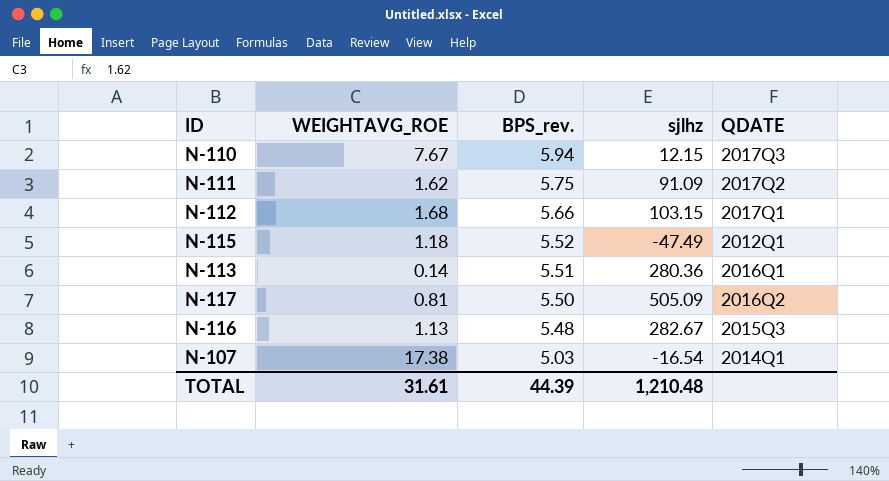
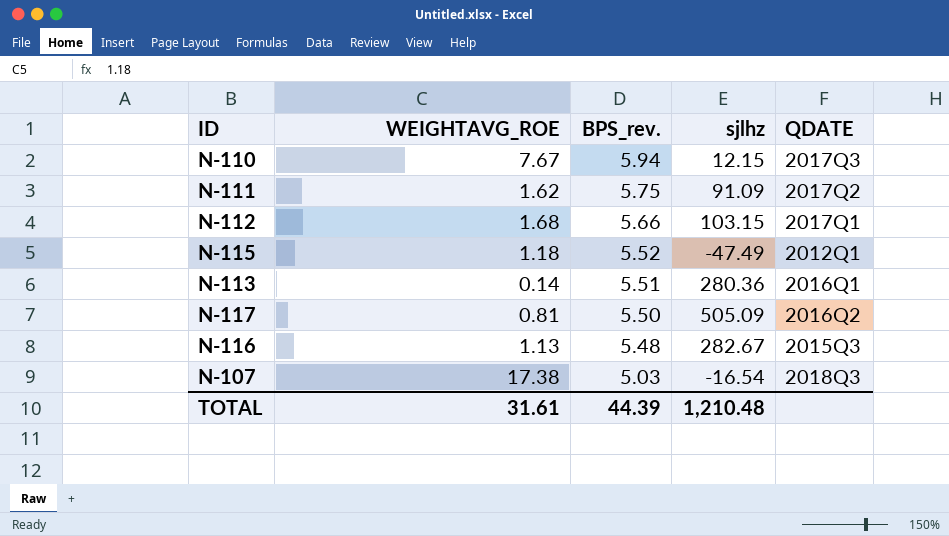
N-107 | QDATE: 2014Q1 -> 2018Q3

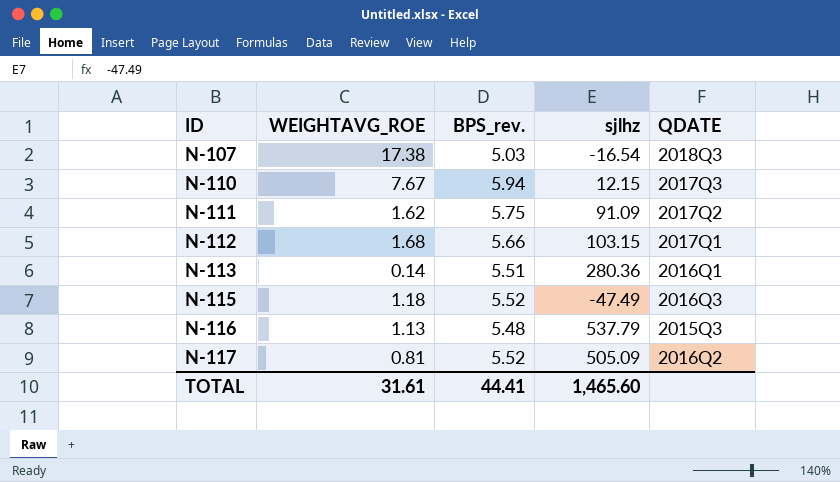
row order: BPS_rev. descending -> ID ascending
N-115 | QDATE: 2012Q1 -> 2016Q3
N-116 | sjlhz: 282.67 -> 537.79
N-117 | BPS_rev.: 5.50 -> 5.52
TOTAL | BPS_rev.: 44.39 -> 44.41
TOTAL | sjlhz: 1,210.48 -> 1,465.60

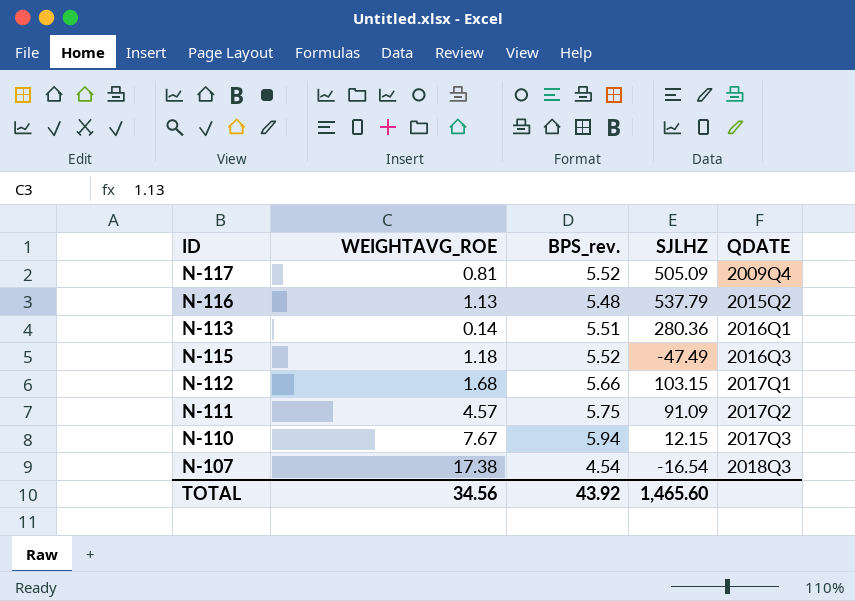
row order: ID ascending -> QDATE ascending
column name: sjlhz -> SJLHZ
N-117 | QDATE: 2016Q2 -> 2009Q4
N-116 | QDATE: 2015Q3 -> 2015Q2
N-111 | WEIGHTAVG_ROE: 1.62 -> 4.57
N-107 | BPS_rev.: 5.03 -> 4.54
TOTAL | WEIGHTAVG_ROE: 31.61 -> 34.56
TOTAL | BPS_rev.: 44.41 -> 43.92

